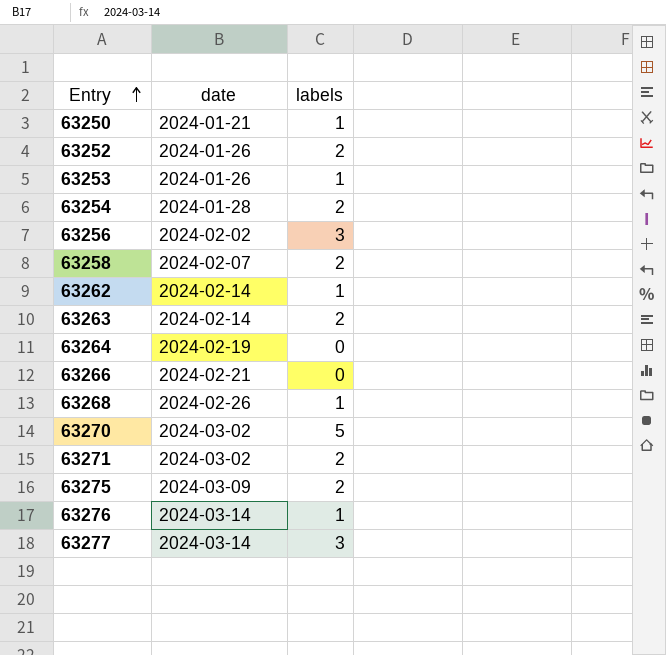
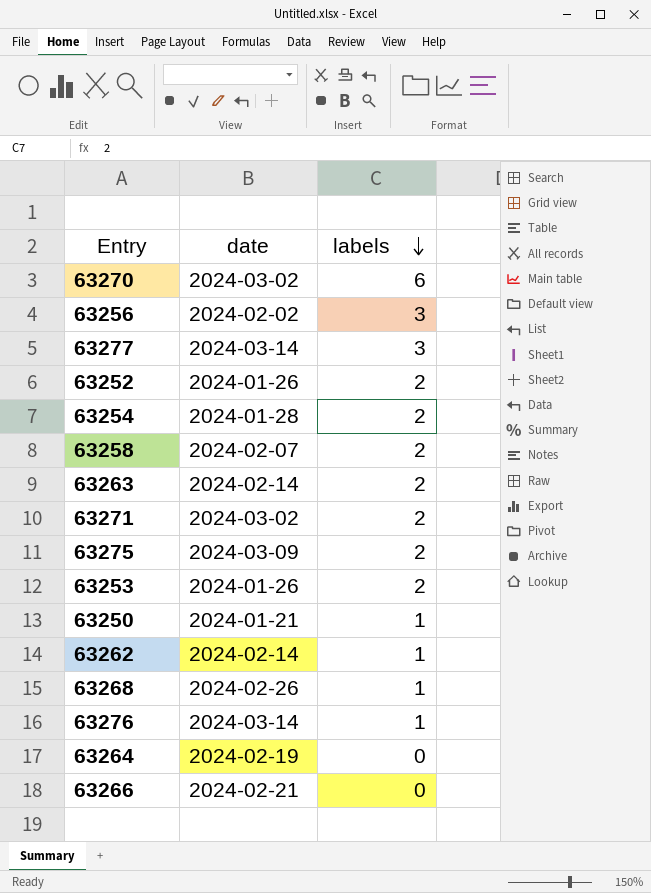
row order: Entry ascending -> labels descending
63270 | labels: 5 -> 6
63253 | labels: 1 -> 2

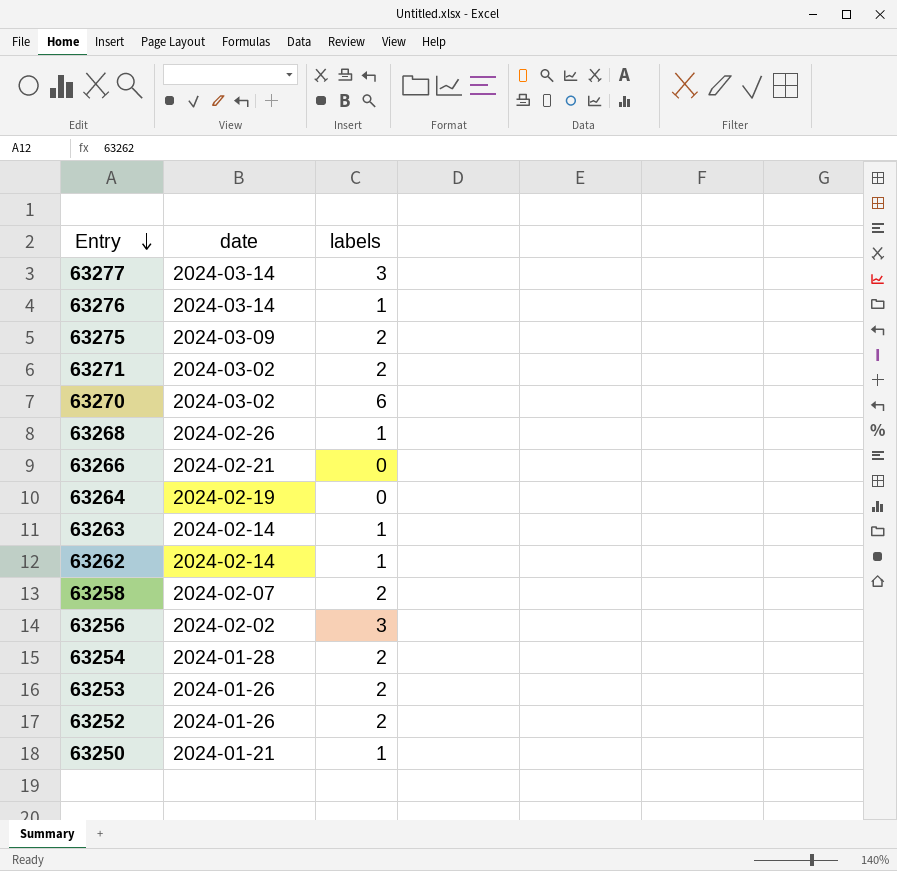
row order: labels descending -> Entry descending
63263 | labels: 2 -> 1

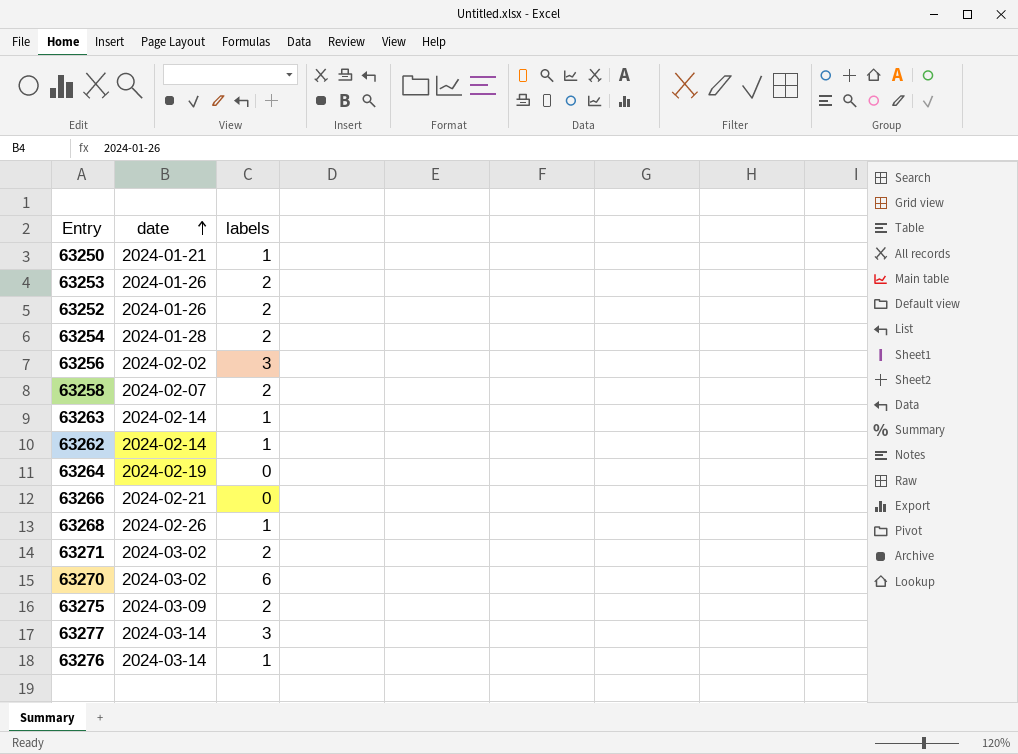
row order: Entry descending -> date ascending

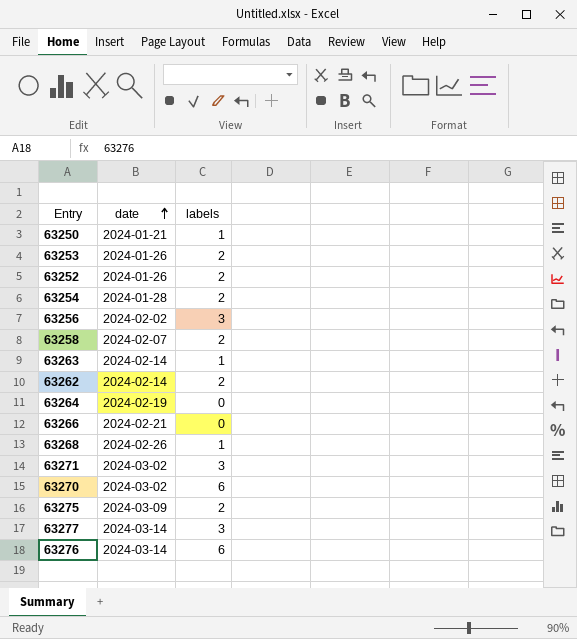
63262 | labels: 1 -> 2
63271 | labels: 2 -> 3
63276 | labels: 1 -> 6

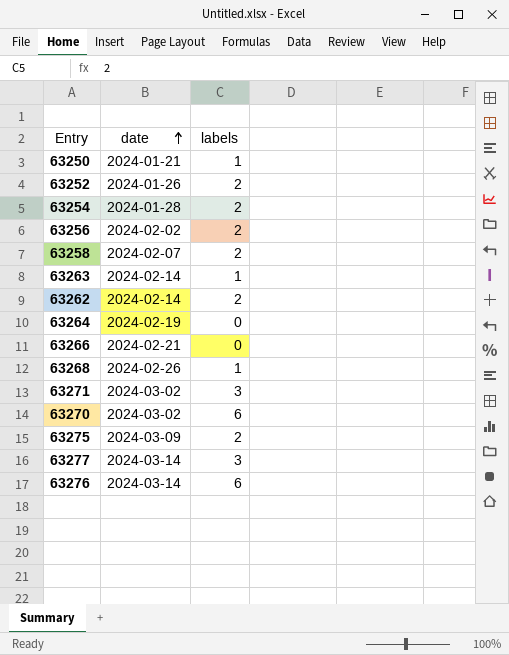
row 63253: 2024-01-26 | 2 -> none
63256 | labels: 3 -> 2

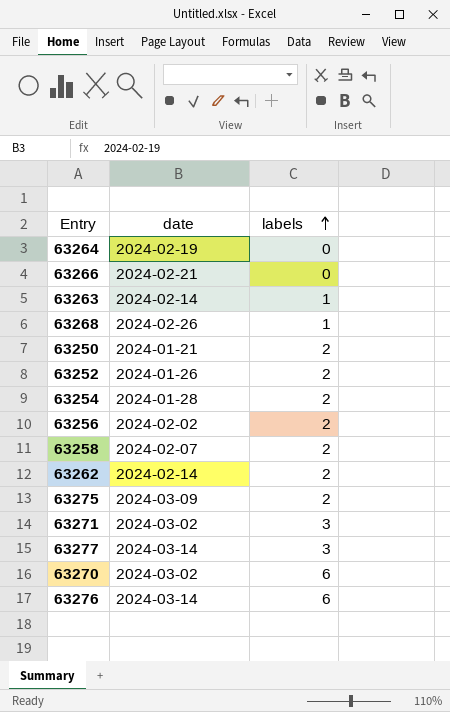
row order: date ascending -> labels ascending
63250 | labels: 1 -> 2

